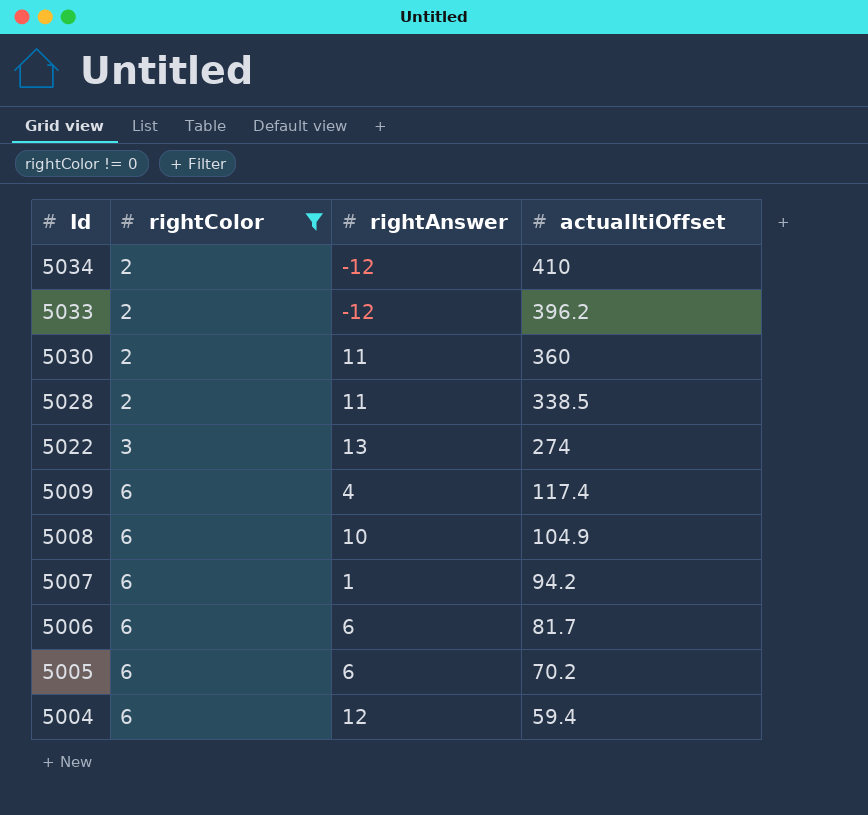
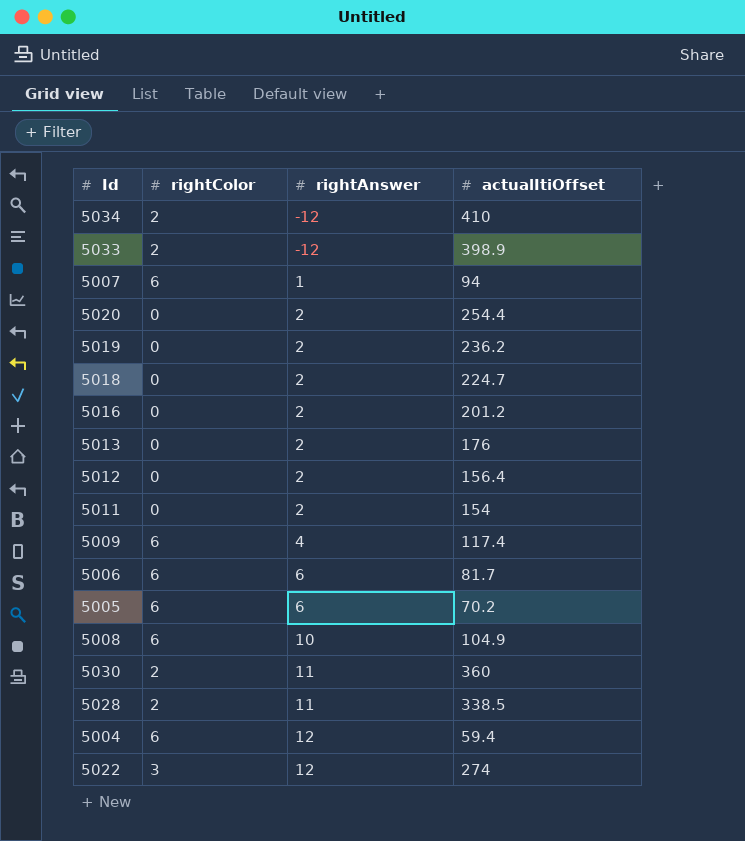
filter: rightColor != 0 -> none
row order: Id descending -> rightAnswer ascending
5033 | actualItiOffset: 396.2 -> 398.9
5007 | actualItiOffset: 94.2 -> 94
5022 | rightAnswer: 13 -> 12

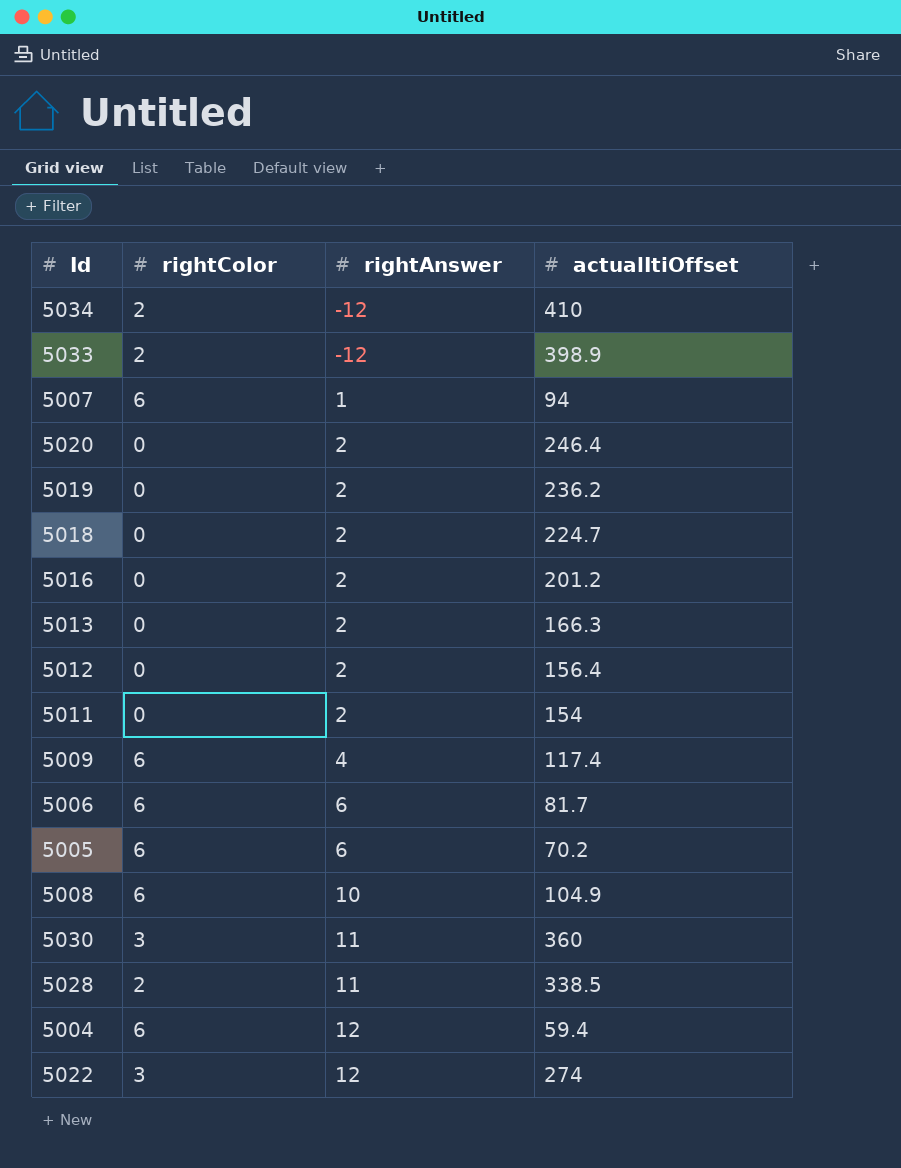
5020 | actualItiOffset: 254.4 -> 246.4
5013 | actualItiOffset: 176 -> 166.3
5030 | rightColor: 2 -> 3

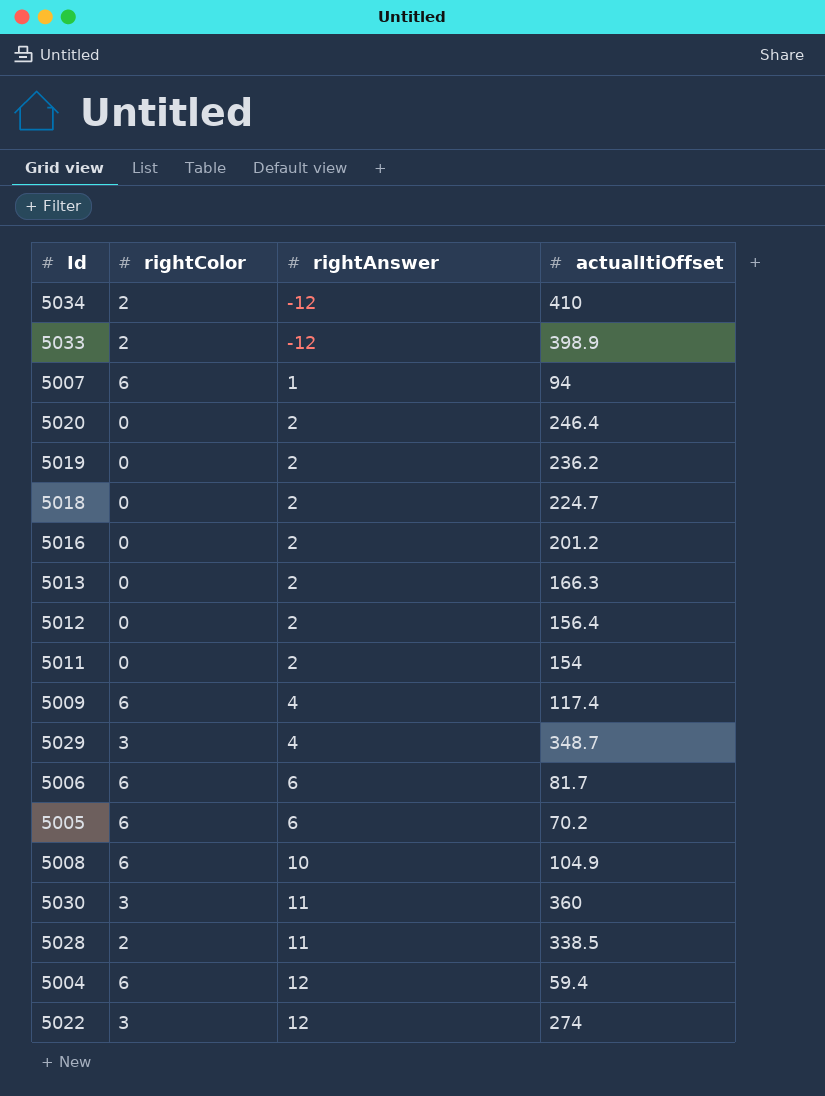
row 5029: none -> 3 | 4 | 348.7

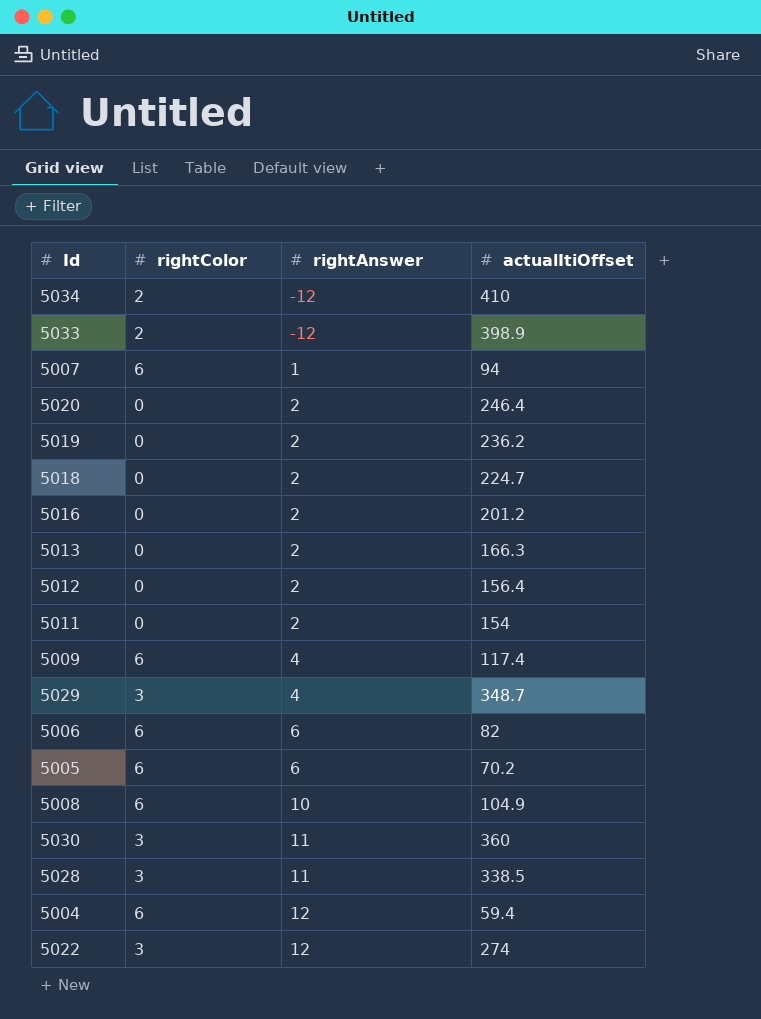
5006 | actualItiOffset: 81.7 -> 82
5028 | rightColor: 2 -> 3

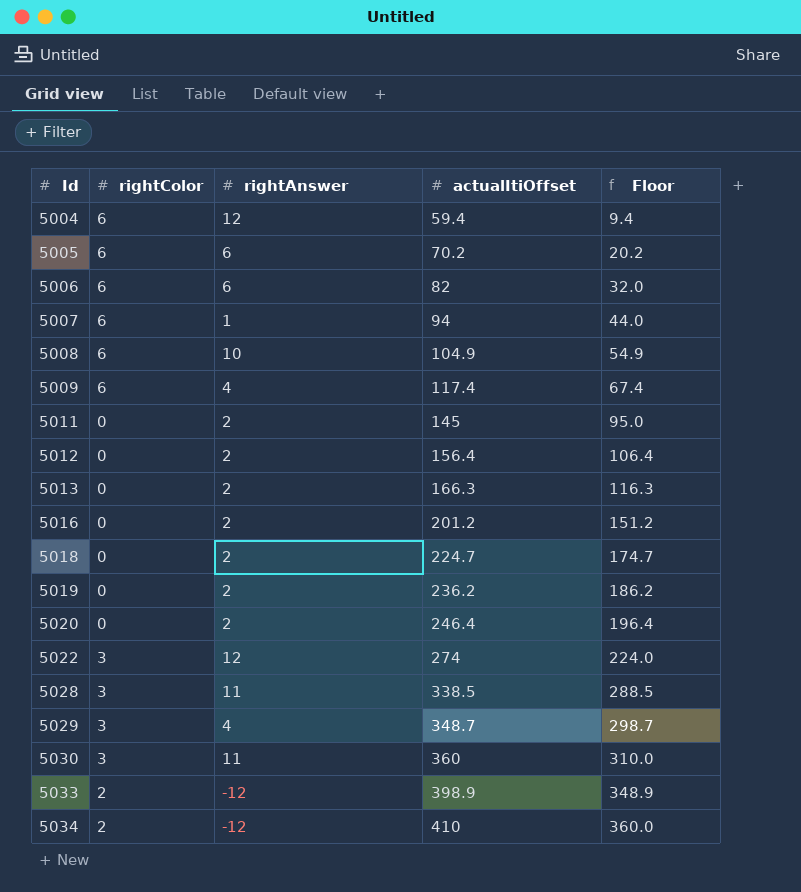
row order: rightAnswer ascending -> Id ascending
column Floor | formula: none -> [actualItiOffset] - 50
5011 | actualItiOffset: 154 -> 145

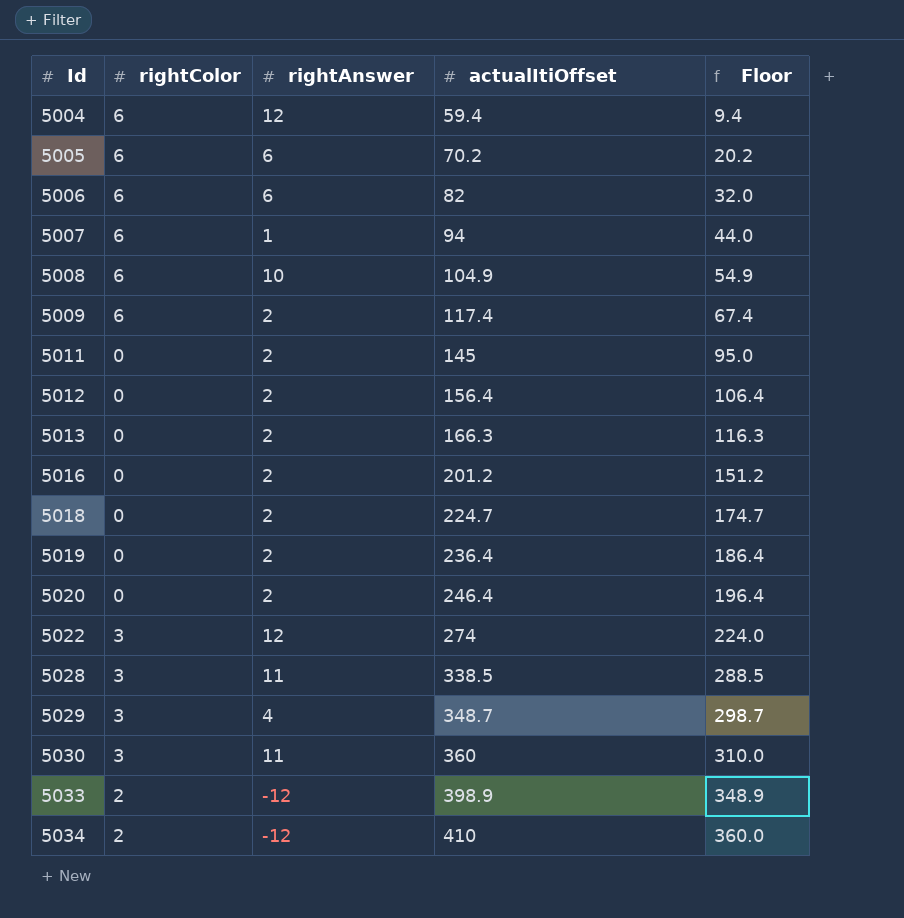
5009 | rightAnswer: 4 -> 2
5019 | actualItiOffset: 236.2 -> 236.4
5019 | Floor: 186.2 -> 186.4

